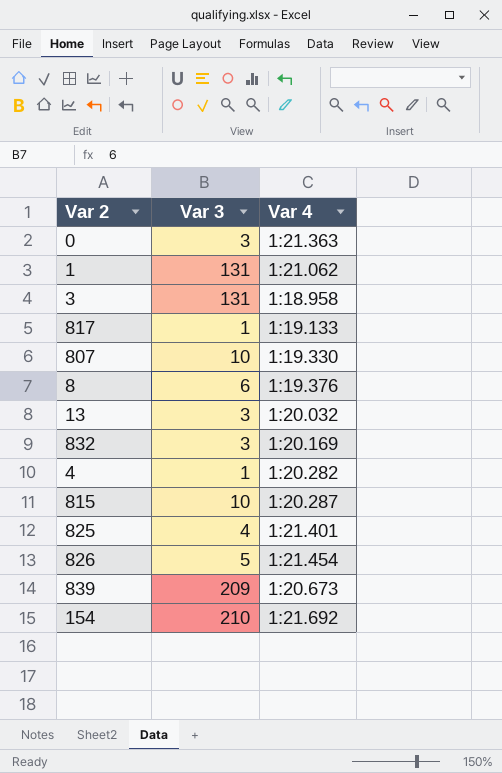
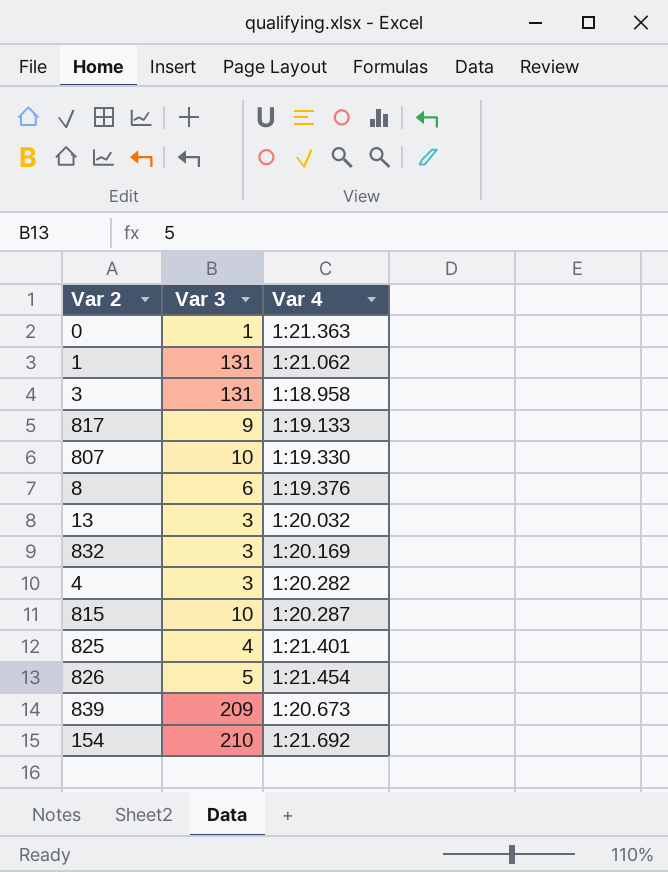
0 | Var 3: 3 -> 1
817 | Var 3: 1 -> 9
4 | Var 3: 1 -> 3

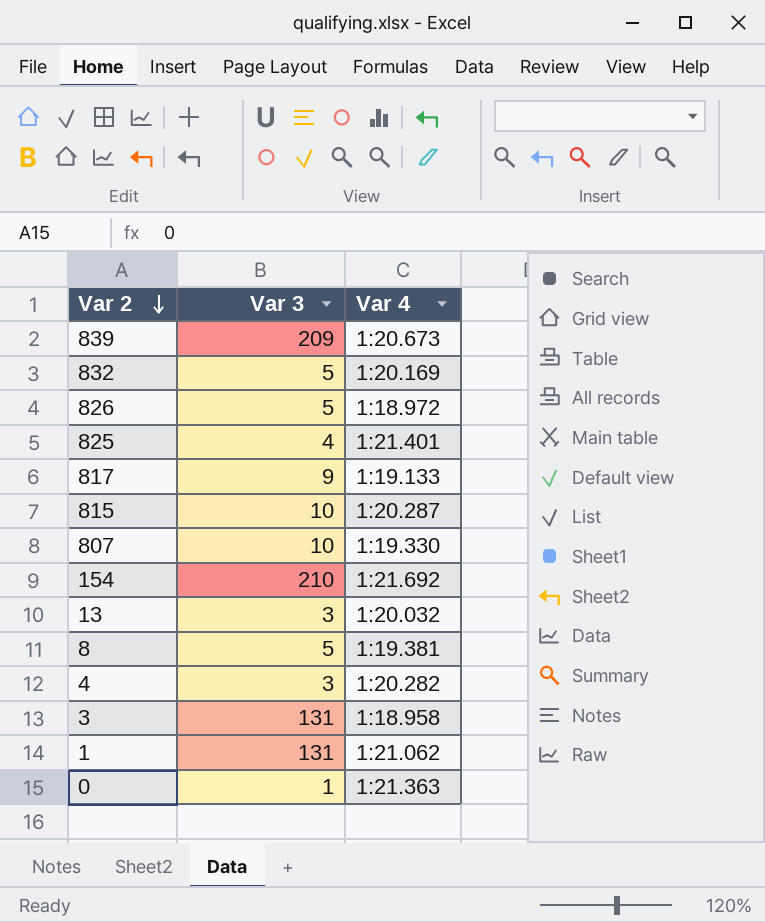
row order: none -> Var 2 descending
832 | Var 3: 3 -> 5
826 | Var 4: 1:21.454 -> 1:18.972
8 | Var 3: 6 -> 5
8 | Var 4: 1:19.376 -> 1:19.381

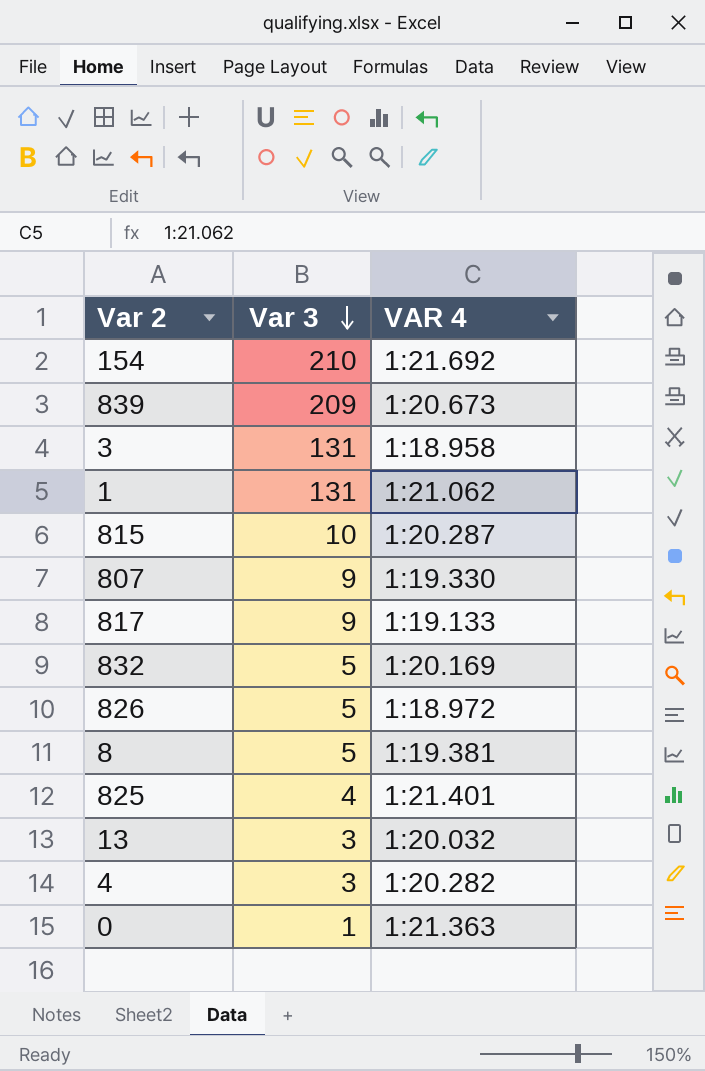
row order: Var 2 descending -> Var 3 descending
column name: Var 4 -> VAR 4
807 | Var 3: 10 -> 9

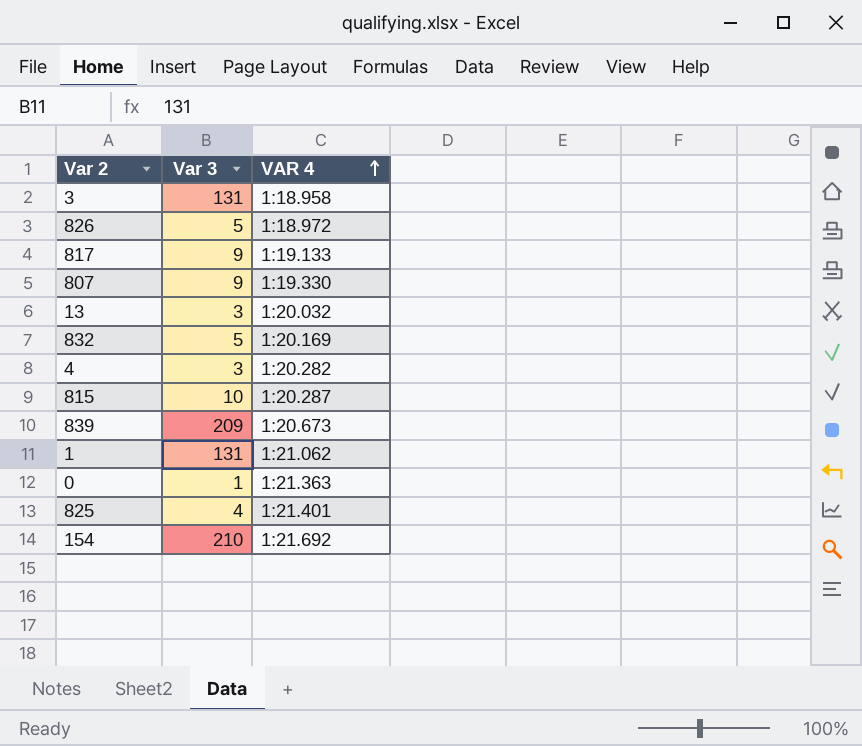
row order: Var 3 descending -> VAR 4 ascending
row 8: 5 | 1:19.381 -> none

